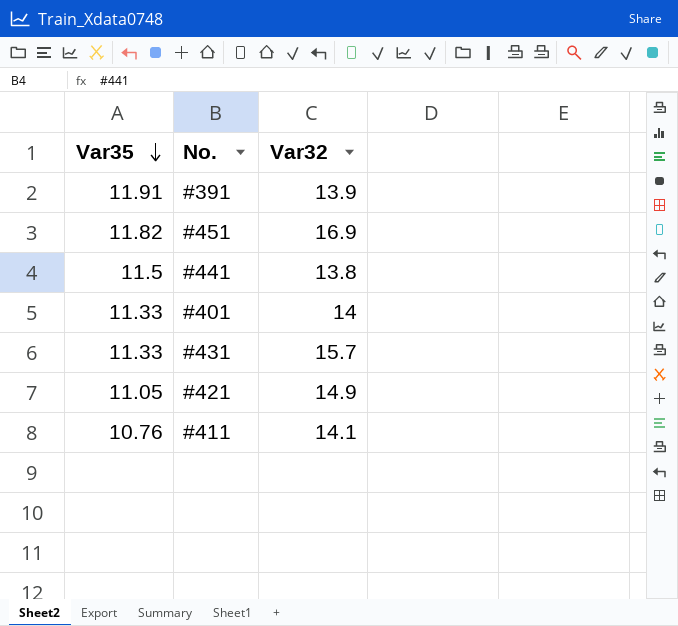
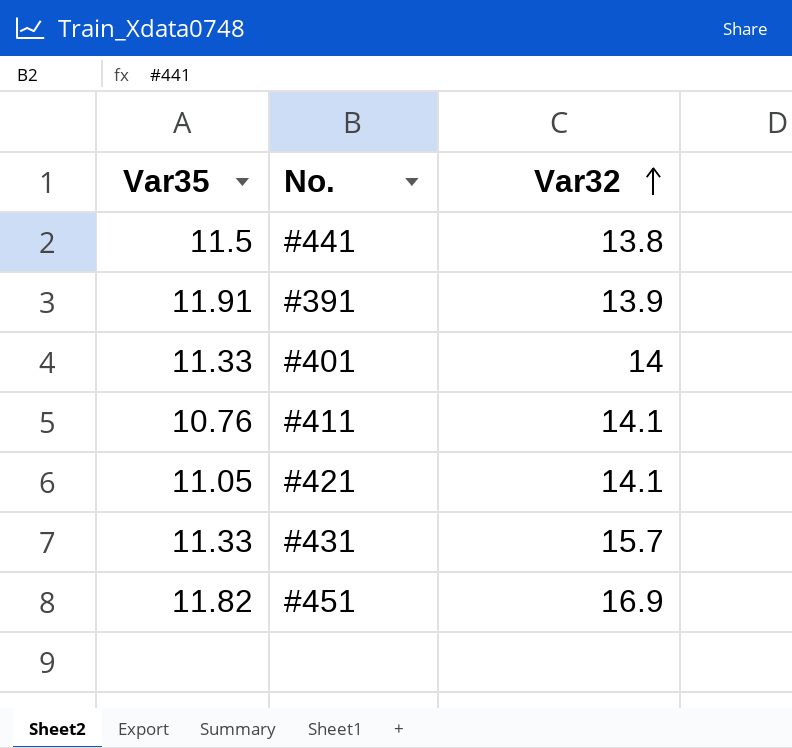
row order: Var35 descending -> Var32 ascending
#421 | Var32: 14.9 -> 14.1

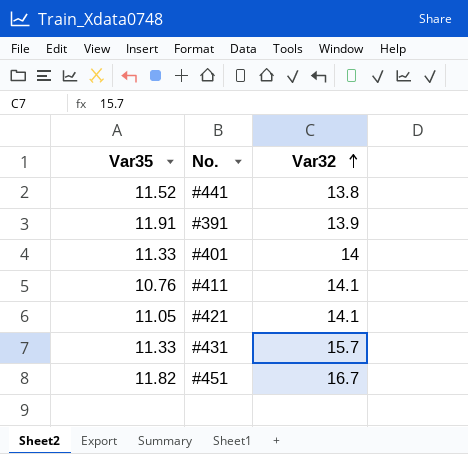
#441 | Var35: 11.5 -> 11.52
#451 | Var32: 16.9 -> 16.7

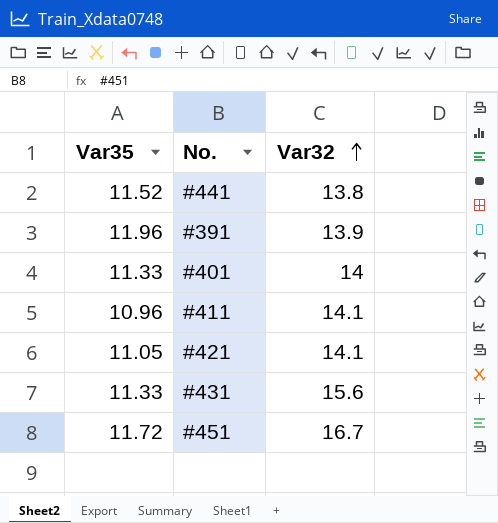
#391 | Var35: 11.91 -> 11.96
#411 | Var35: 10.76 -> 10.96
#431 | Var32: 15.7 -> 15.6
#451 | Var35: 11.82 -> 11.72

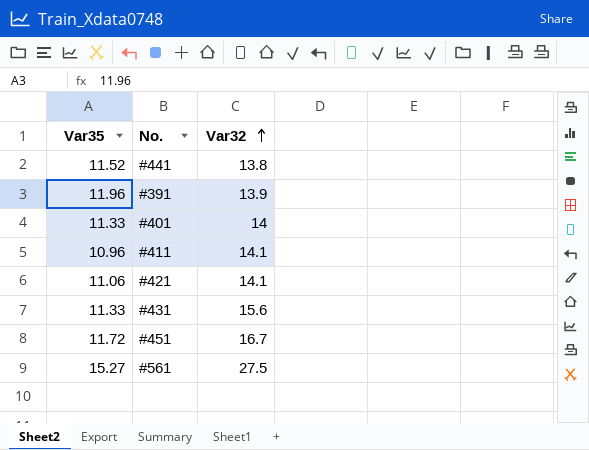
#421 | Var35: 11.05 -> 11.06
row #561: none -> 15.27 | 27.5

